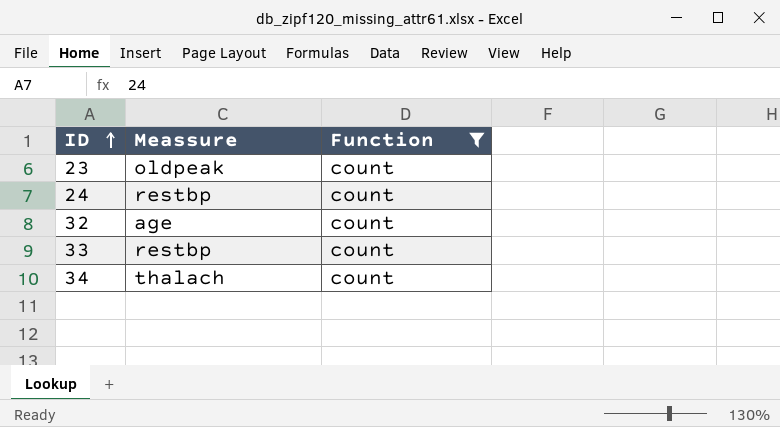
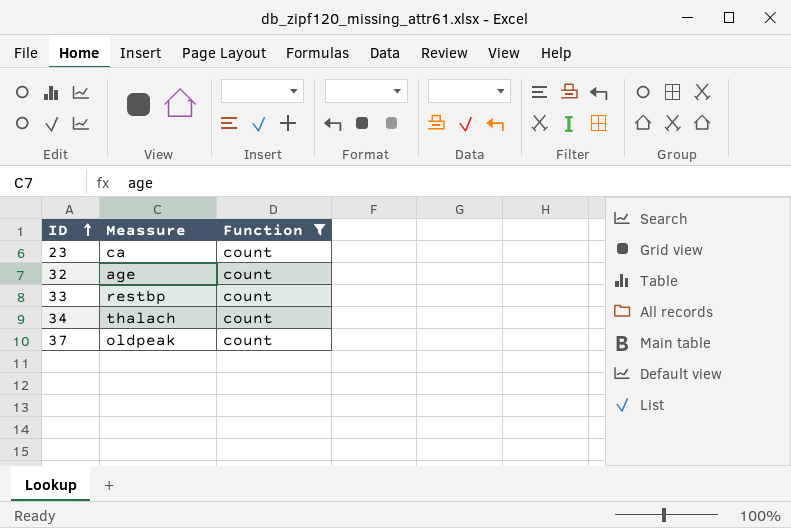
row 24: restbp | count -> none
23 | Meassure: oldpeak -> ca
row 37: none -> oldpeak | count

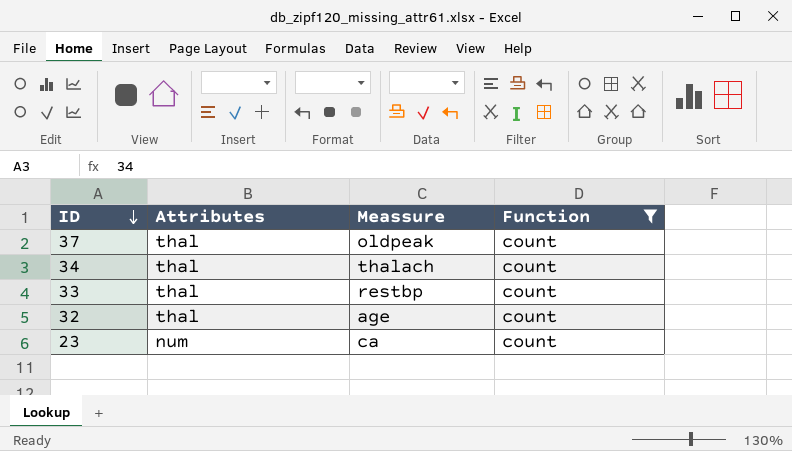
row order: ID ascending -> ID descending
column Attributes | position: none -> 2

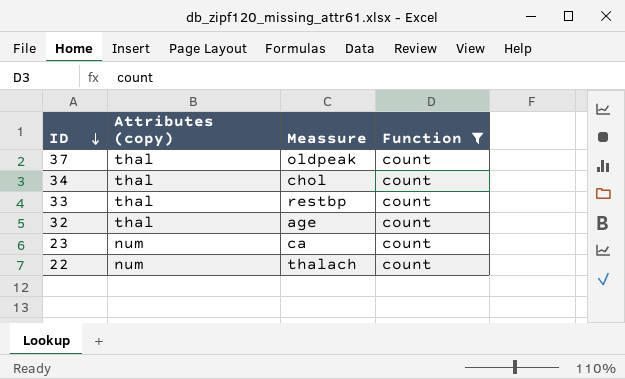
column name: Attributes -> Attributes (copy)
34 | Meassure: thalach -> chol
row 22: none -> num | thalach | count

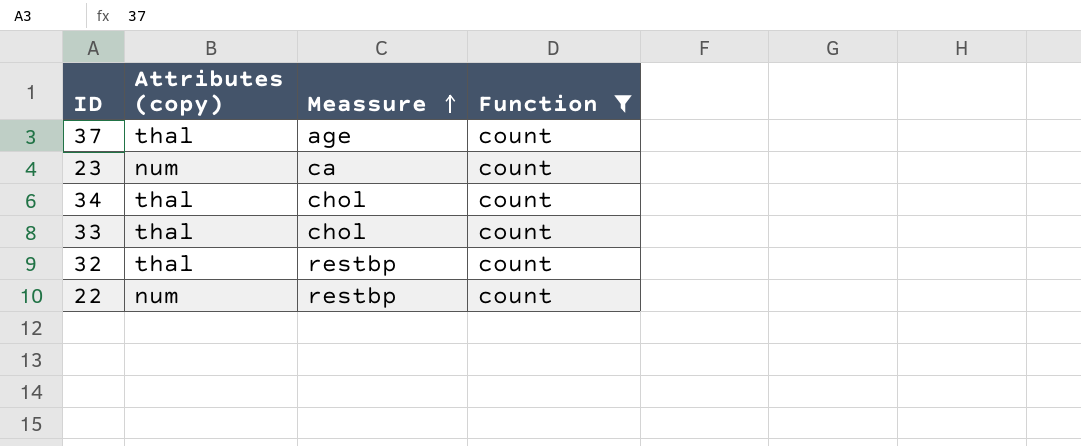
row order: ID descending -> Meassure ascending
37 | Meassure: oldpeak -> age
33 | Meassure: restbp -> chol
32 | Meassure: age -> restbp
22 | Meassure: thalach -> restbp

